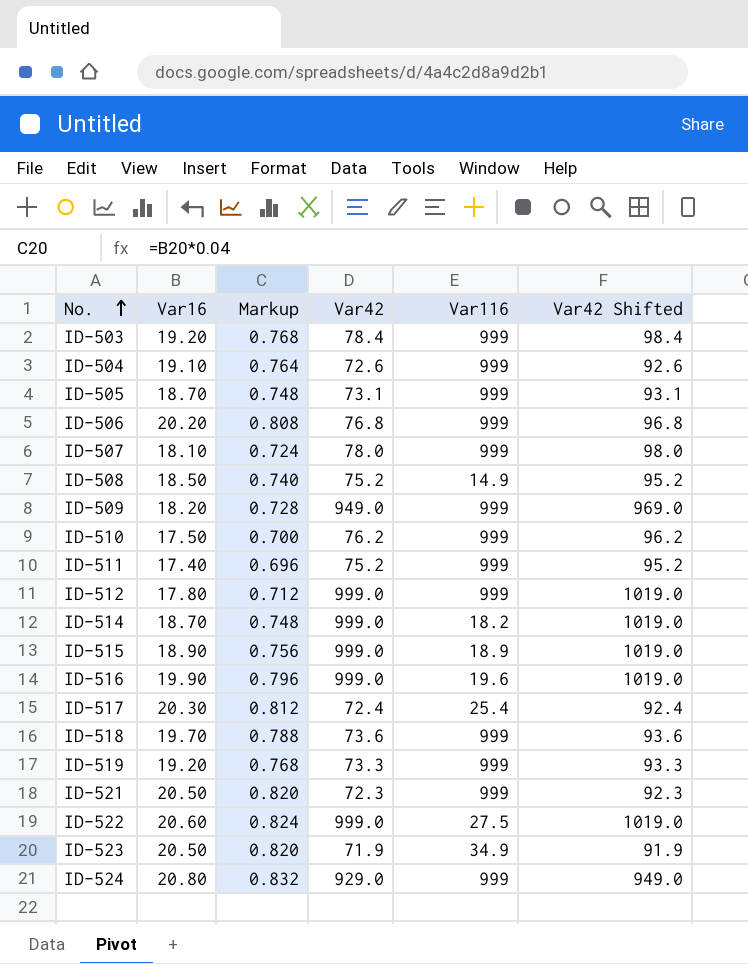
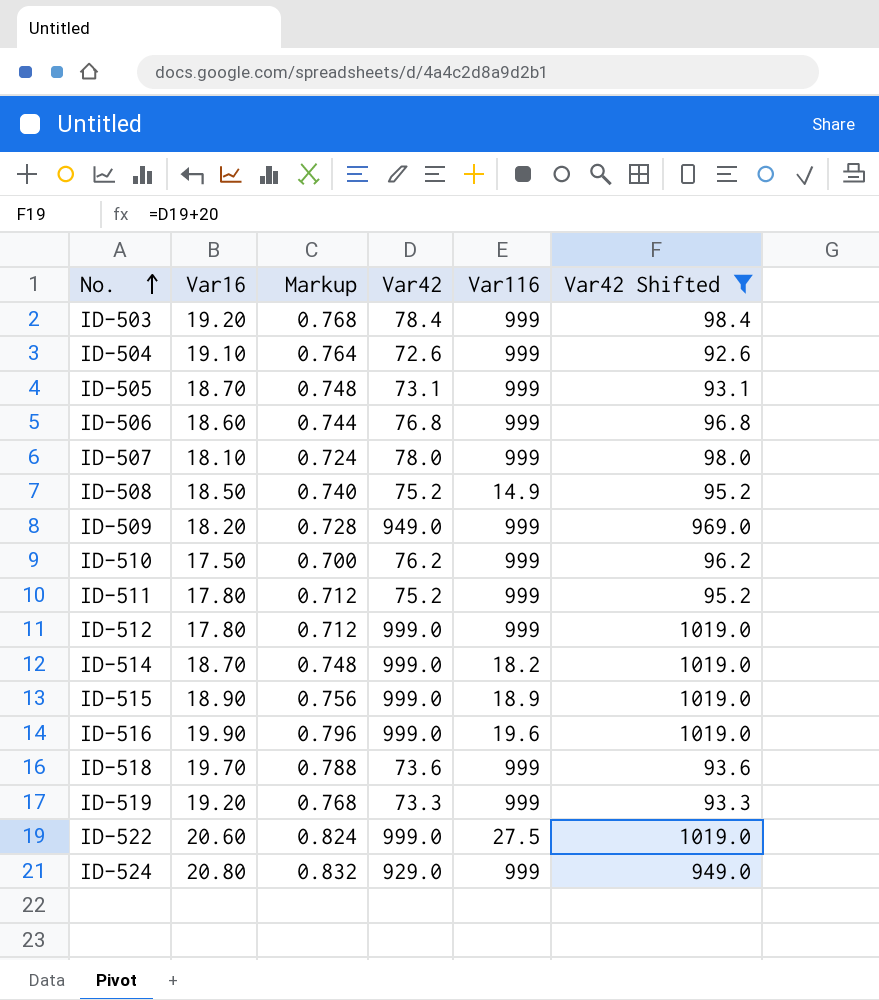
filter: none -> Var42 Shifted >= 92.6
ID-506 | Var16: 20.20 -> 18.60
ID-506 | Markup: 0.808 -> 0.744
ID-511 | Var16: 17.40 -> 17.80
ID-511 | Markup: 0.696 -> 0.712

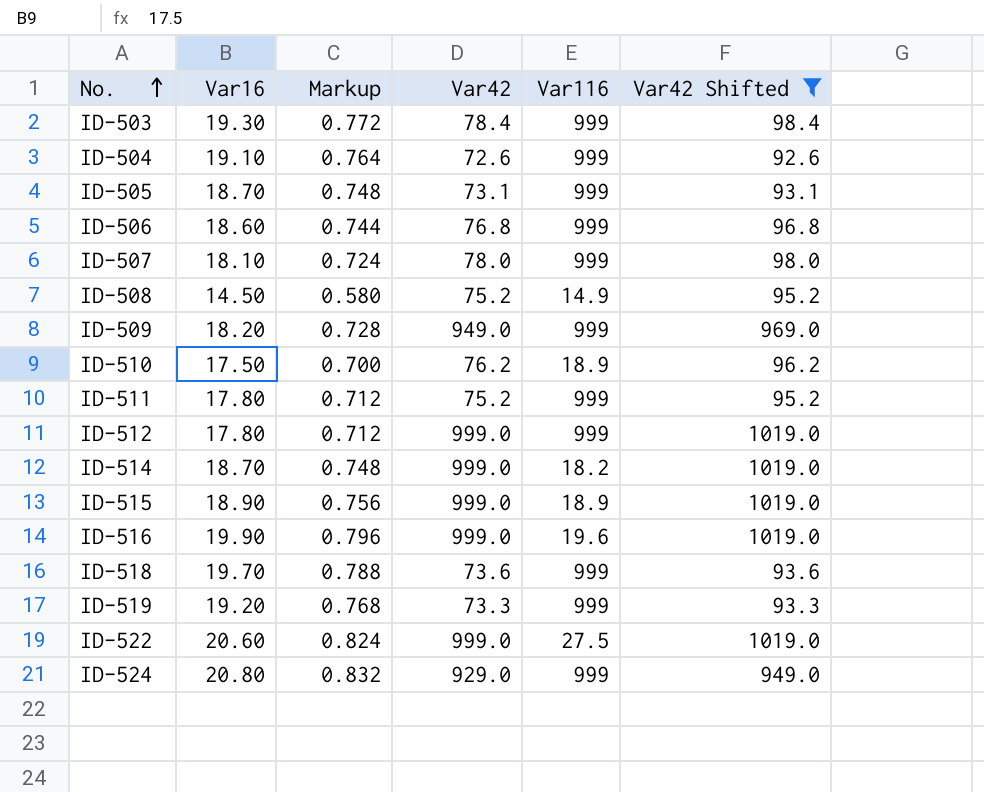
ID-503 | Var16: 19.20 -> 19.30
ID-503 | Markup: 0.768 -> 0.772
ID-508 | Var16: 18.50 -> 14.50
ID-508 | Markup: 0.740 -> 0.580
ID-510 | Var116: 999 -> 18.9

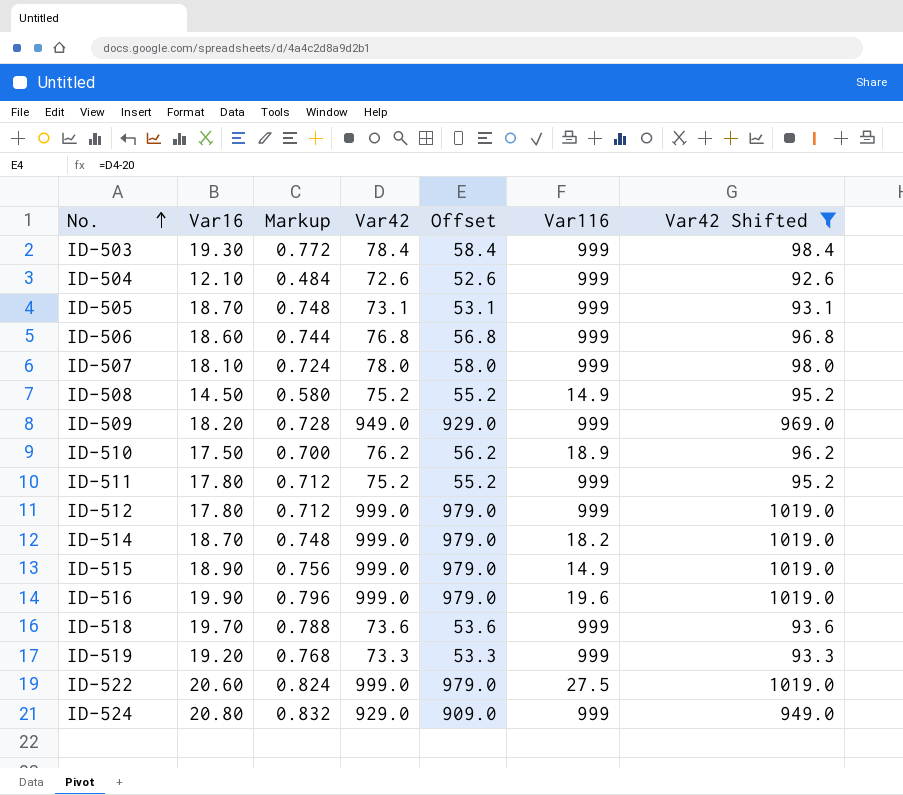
column Offset | formula: none -> [Var42] - 20
ID-504 | Var16: 19.10 -> 12.10
ID-504 | Markup: 0.764 -> 0.484
ID-515 | Var116: 18.9 -> 14.9

